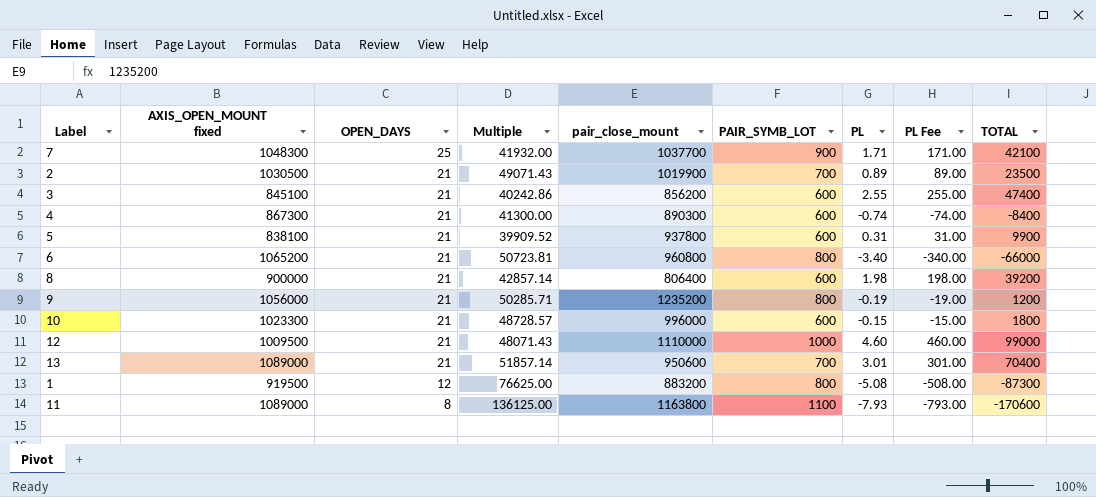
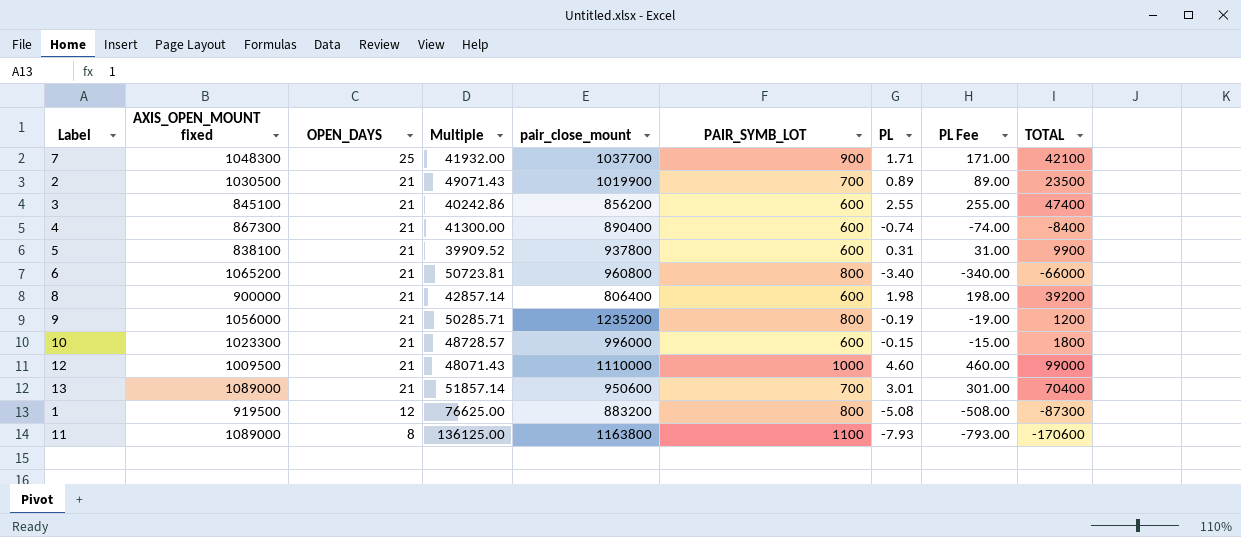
4 | pair_close_mount: 890300 -> 890400

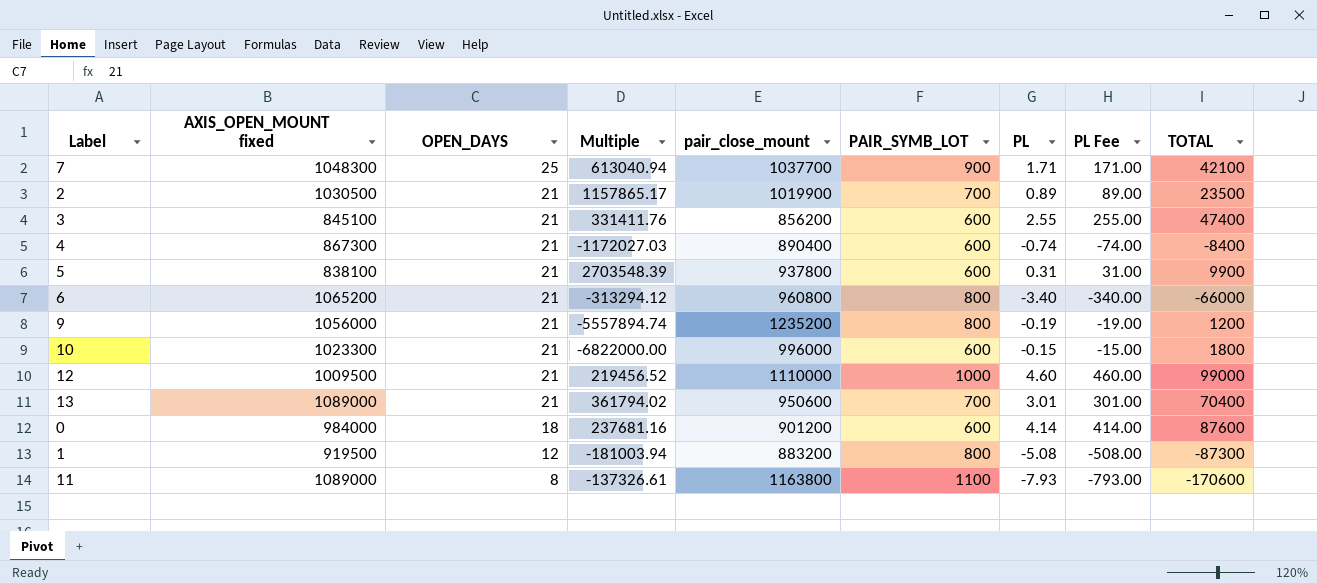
column Multiple | formula: [AXIS_OPEN_MOUNT fixed] / [OPEN_DAYS] -> [AXIS_OPEN_MOUNT fixed] / [PL]
row 8: 900000 | 21 | 42857.14 | 806400 | 600 | 1.98 | 198.00 | 39200 -> none
row 0: none -> 984000 | 18 | 237681.16 | 901200 | 600 | 4.14 | 414.00 | 87600

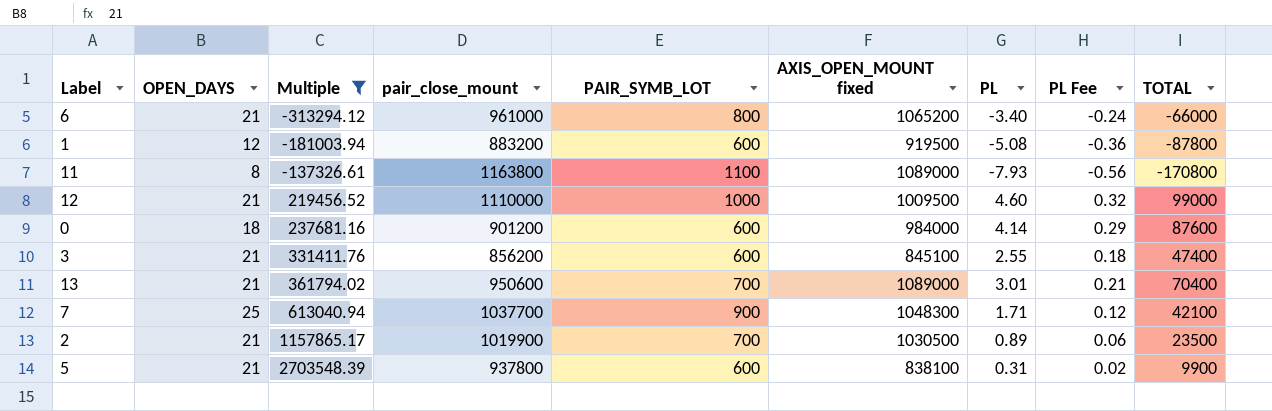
filter: none -> Multiple >= -313294.12
row order: OPEN_DAYS descending -> Multiple ascending
column AXIS_OPEN_MOUNT fixed | position: 2 -> 6
column PL Fee | formula: [PL] * 100 -> [PL] * 0.07
6 | pair_close_mount: 960800 -> 961000
1 | PAIR_SYMB_LOT: 800 -> 600
1 | TOTAL: -87300 -> -87800
11 | TOTAL: -170600 -> -170800

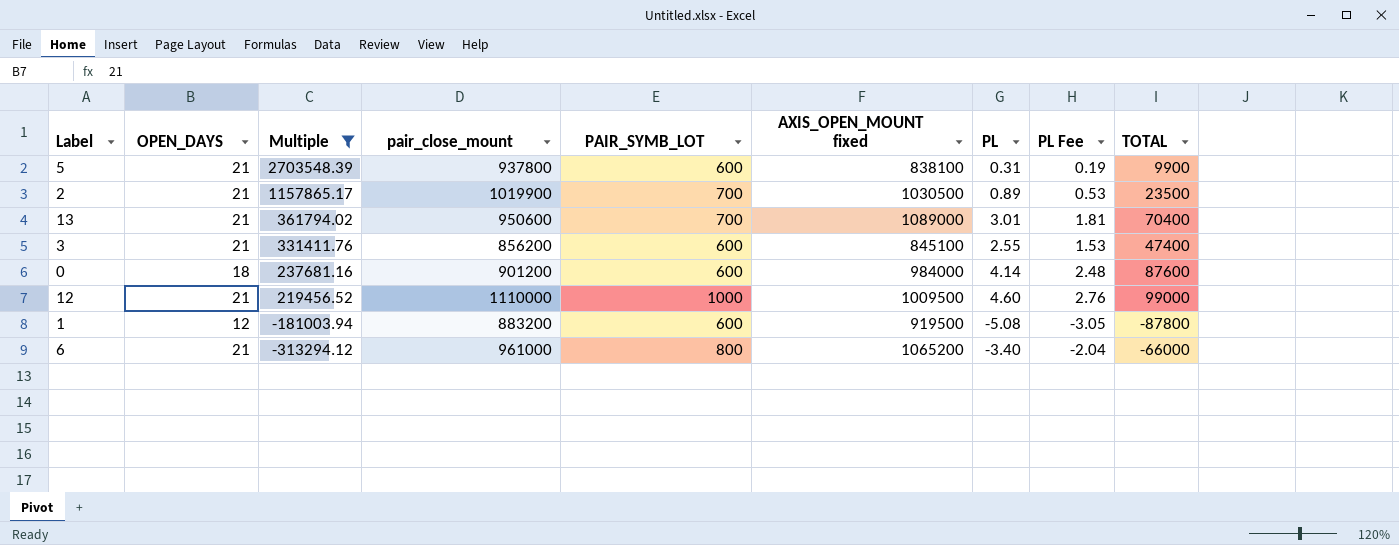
row order: Multiple ascending -> Multiple descending
column PL Fee | formula: [PL] * 0.07 -> [PL] * 0.6
row 11: 8 | -137326.61 | 1163800 | 1100 | 1089000 | -7.93 | -0.56 | -170800 -> none
row 7: 25 | 613040.94 | 1037700 | 900 | 1048300 | 1.71 | 0.12 | 42100 -> none

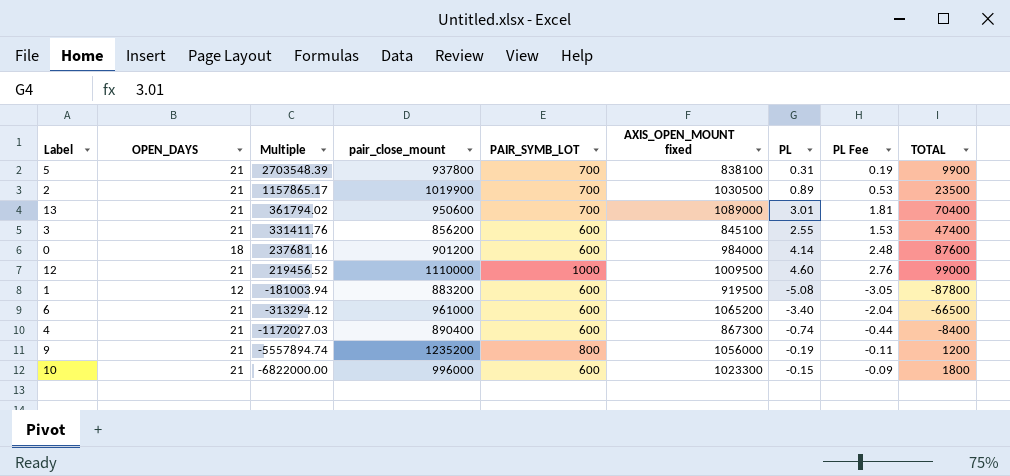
filter: Multiple >= -313294.12 -> none
5 | PAIR_SYMB_LOT: 600 -> 700
6 | PAIR_SYMB_LOT: 800 -> 600
6 | TOTAL: -66000 -> -66500

